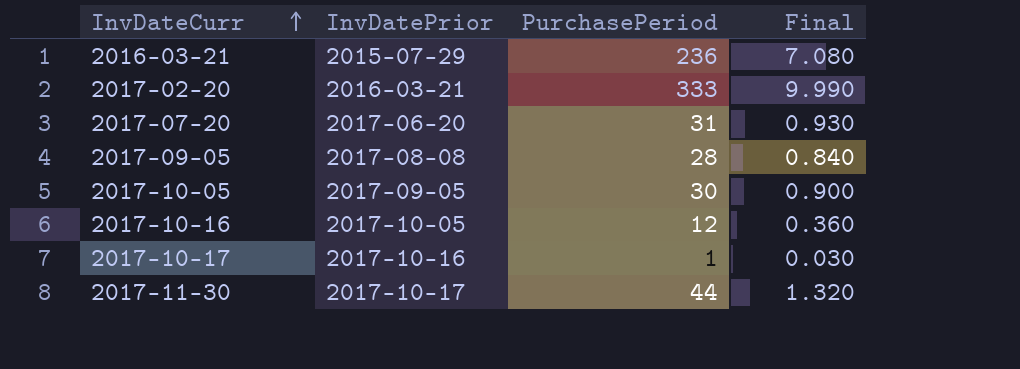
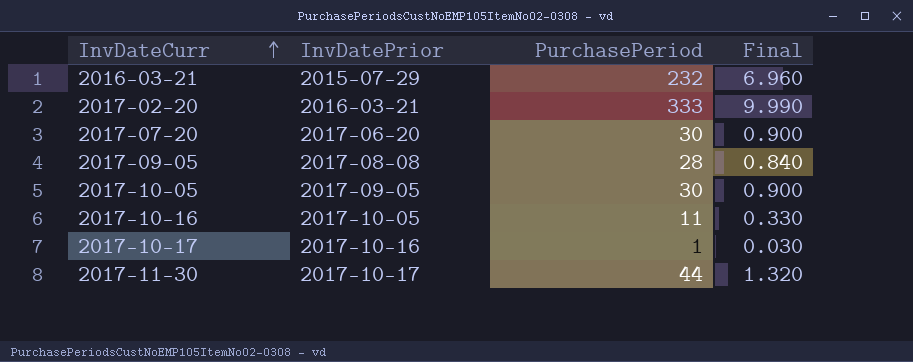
2016-03-21 | PurchasePeriod: 236 -> 232
2016-03-21 | Final: 7.080 -> 6.960
2017-07-20 | PurchasePeriod: 31 -> 30
2017-07-20 | Final: 0.930 -> 0.900
2017-10-16 | PurchasePeriod: 12 -> 11
2017-10-16 | Final: 0.360 -> 0.330

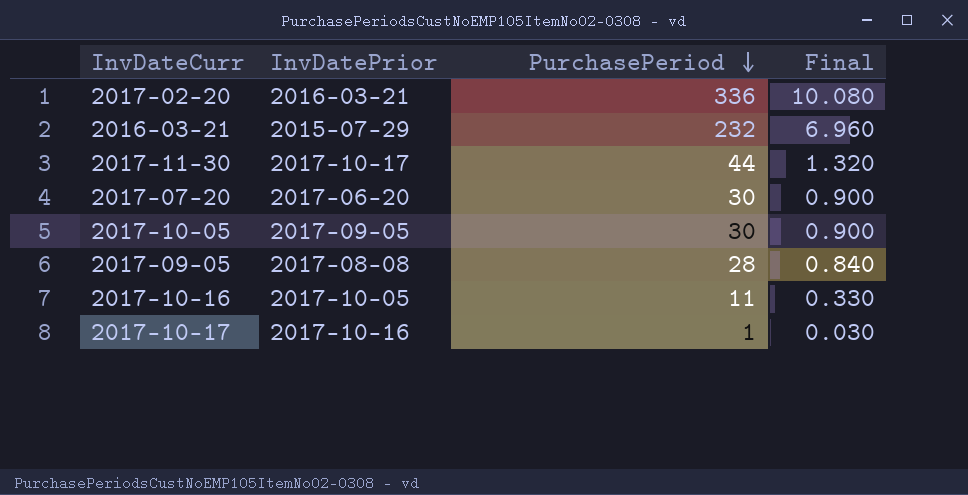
row order: InvDateCurr ascending -> PurchasePeriod descending
2017-02-20 | PurchasePeriod: 333 -> 336
2017-02-20 | Final: 9.990 -> 10.080

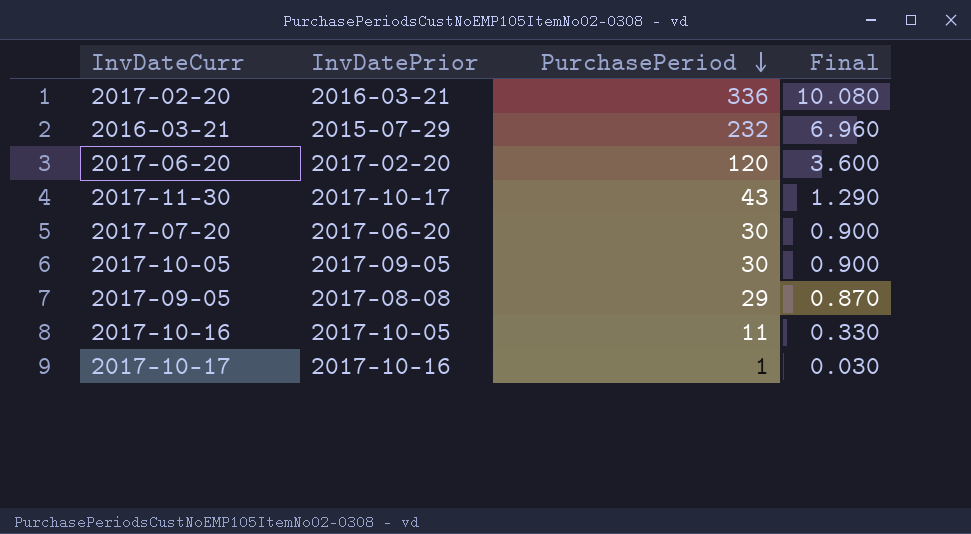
row 2017-06-20: none -> 2017-02-20 | 120 | 3.600
2017-11-30 | PurchasePeriod: 44 -> 43
2017-11-30 | Final: 1.320 -> 1.290
2017-09-05 | PurchasePeriod: 28 -> 29
2017-09-05 | Final: 0.840 -> 0.870

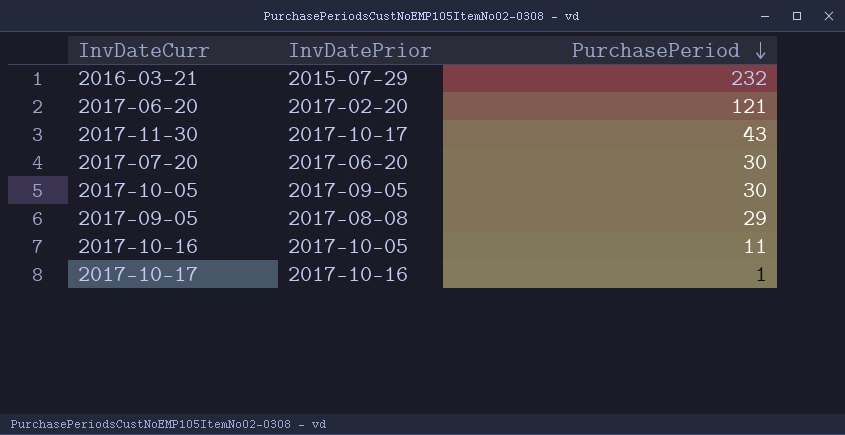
column Final | formula: [PurchasePeriod] * 0.03 -> none
row 2017-02-20: 2016-03-21 | 336 | 10.080 -> none
2017-06-20 | PurchasePeriod: 120 -> 121

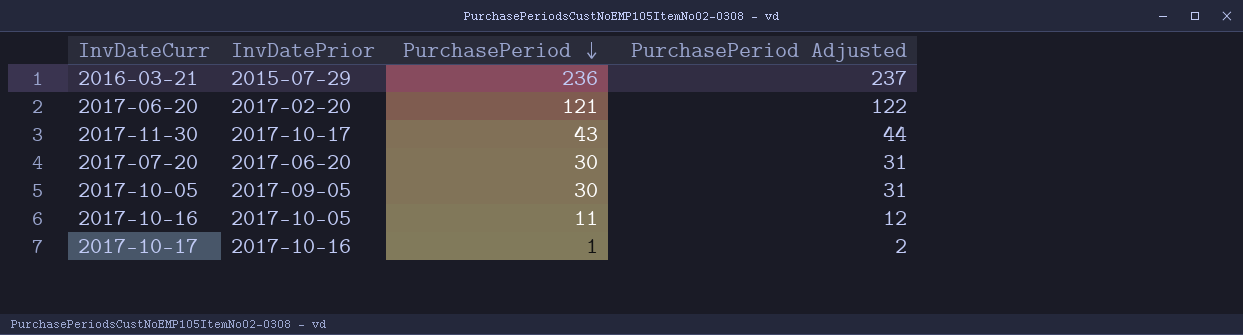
column PurchasePeriod Adjusted | formula: none -> [PurchasePeriod] + 1
row 2017-09-05: 2017-08-08 | 29 -> none
2016-03-21 | PurchasePeriod: 232 -> 236

